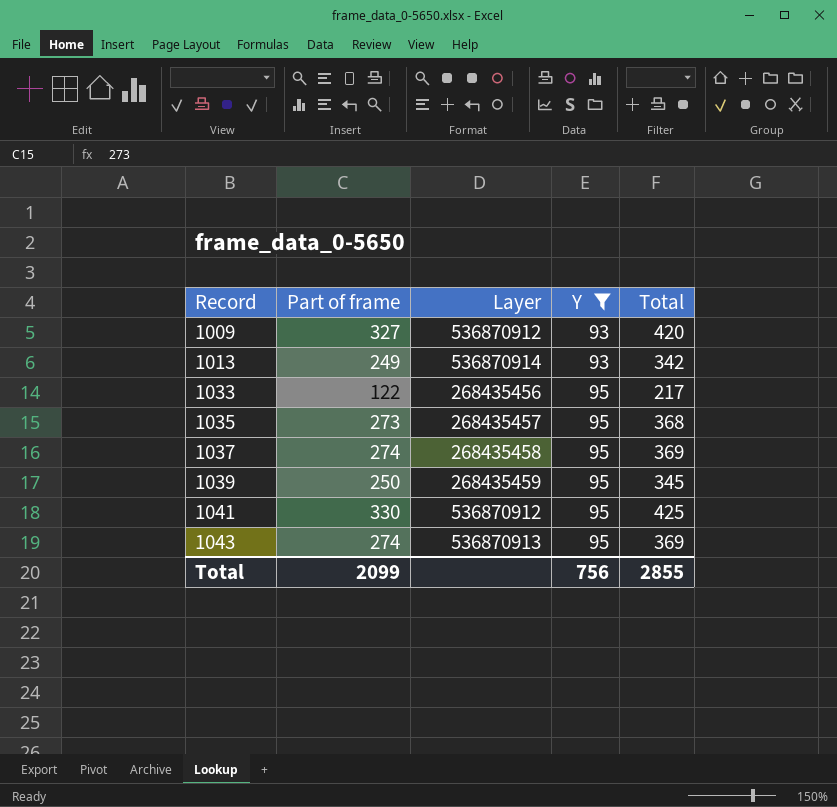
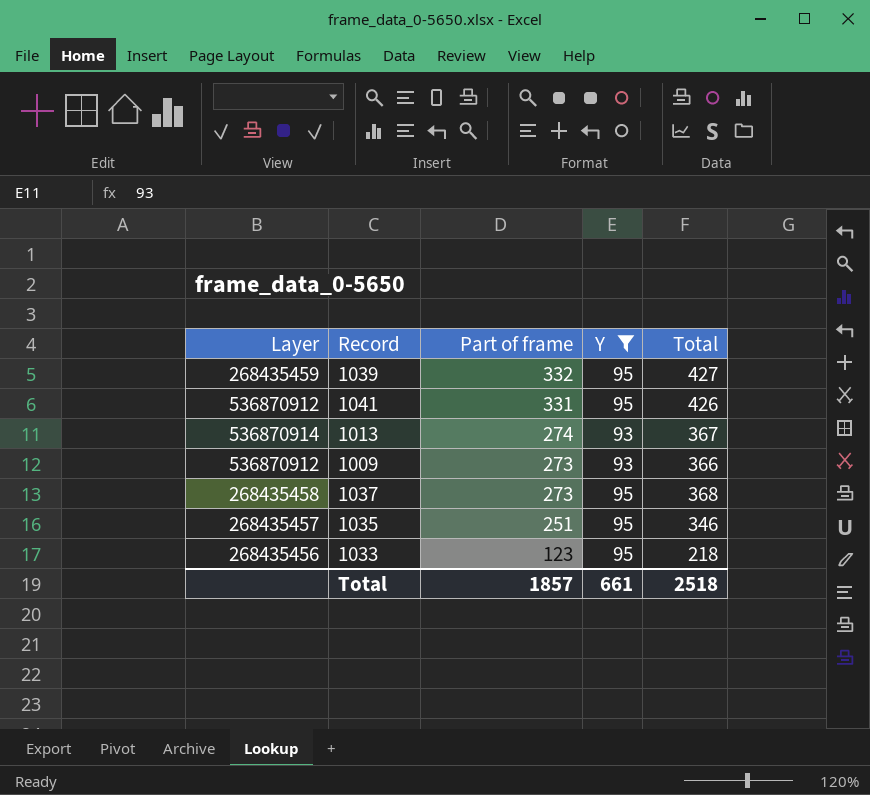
row order: Record ascending -> Part of frame descending
column Layer | position: 3 -> 1
row 1043: 274 | 536870913 | 95 | 369 -> none
1039 | Part of frame: 250 -> 332
1039 | Total: 345 -> 427
1041 | Part of frame: 330 -> 331
1041 | Total: 425 -> 426
1013 | Part of frame: 249 -> 274
1013 | Total: 342 -> 367
1009 | Part of frame: 327 -> 273
1009 | Total: 420 -> 366
1037 | Part of frame: 274 -> 273
1037 | Total: 369 -> 368
1035 | Part of frame: 273 -> 251
1035 | Total: 368 -> 346
1033 | Part of frame: 122 -> 123
1033 | Total: 217 -> 218
Total | Part of frame: 2099 -> 1857
Total | Y: 756 -> 661
Total | Total: 2855 -> 2518

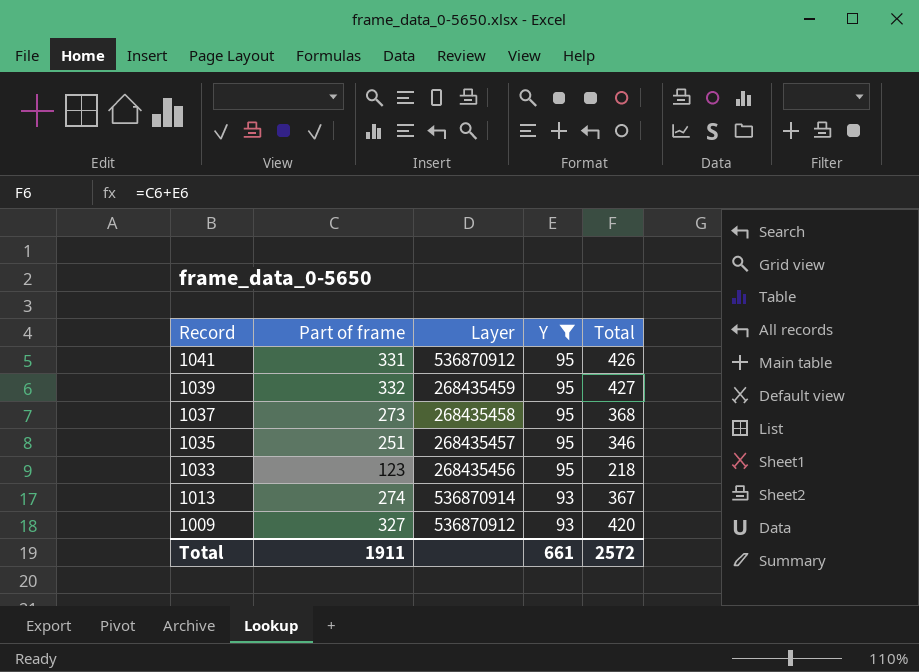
row order: Part of frame descending -> Record descending
column Layer | position: 1 -> 3
1009 | Part of frame: 273 -> 327
1009 | Total: 366 -> 420
Total | Part of frame: 1857 -> 1911
Total | Total: 2518 -> 2572

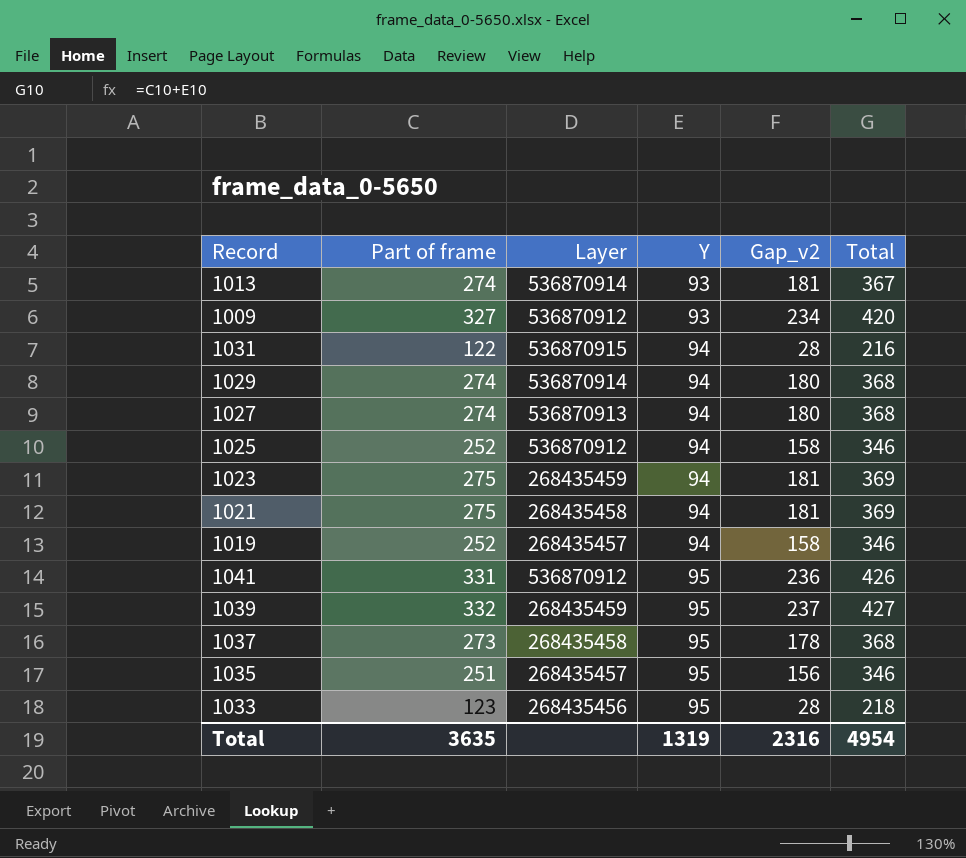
filter: Y != 94 -> none
row order: Record descending -> Y ascending
column Gap_v2 | formula: none -> [Part of frame] - [Y]
Total | Part of frame: 1911 -> 3635
Total | Y: 661 -> 1319
Total | Total: 2572 -> 4954

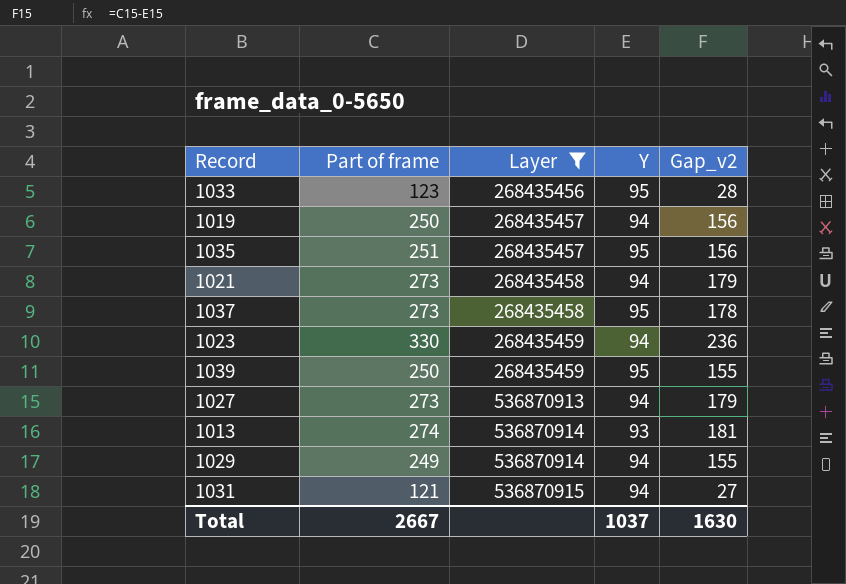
filter: none -> Layer != 536870912
row order: Y ascending -> Layer ascending
column Total | formula: [Part of frame] + [Y] -> none
1019 | Part of frame: 252 -> 250
1019 | Gap_v2: 158 -> 156
1021 | Part of frame: 275 -> 273
1021 | Gap_v2: 181 -> 179
1023 | Part of frame: 275 -> 330
1023 | Gap_v2: 181 -> 236
1039 | Part of frame: 332 -> 250
1039 | Gap_v2: 237 -> 155
1027 | Part of frame: 274 -> 273
1027 | Gap_v2: 180 -> 179
1029 | Part of frame: 274 -> 249
1029 | Gap_v2: 180 -> 155
1031 | Part of frame: 122 -> 121
1031 | Gap_v2: 28 -> 27
Total | Part of frame: 3635 -> 2667
Total | Y: 1319 -> 1037
Total | Gap_v2: 2316 -> 1630

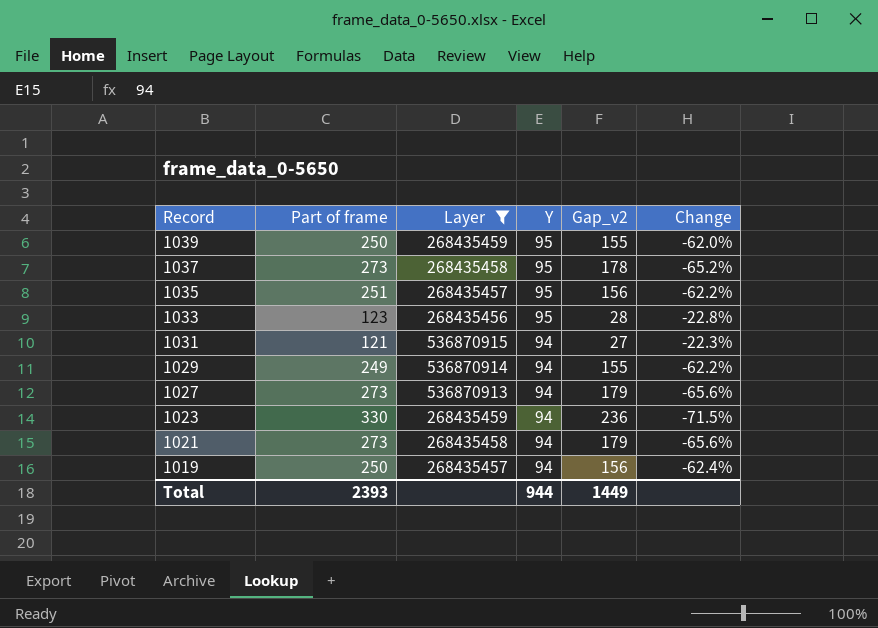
row order: Layer ascending -> Record descending
column Change | formula: none -> ([Y] - [Part of frame]) / [Part of frame]
row 1013: 274 | 536870914 | 93 | 181 -> none
Total | Part of frame: 2667 -> 2393
Total | Y: 1037 -> 944
Total | Gap_v2: 1630 -> 1449

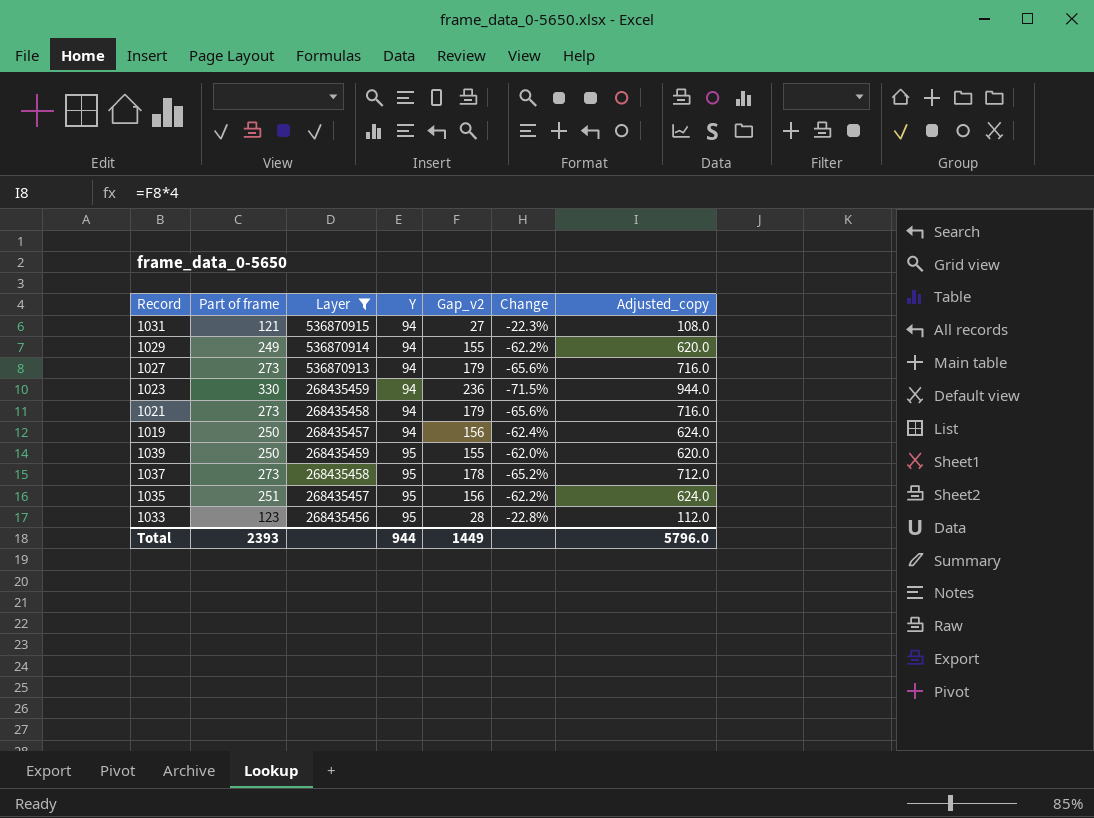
row order: Record descending -> Y ascending
column Adjusted_copy | formula: none -> [Gap_v2] * 4

